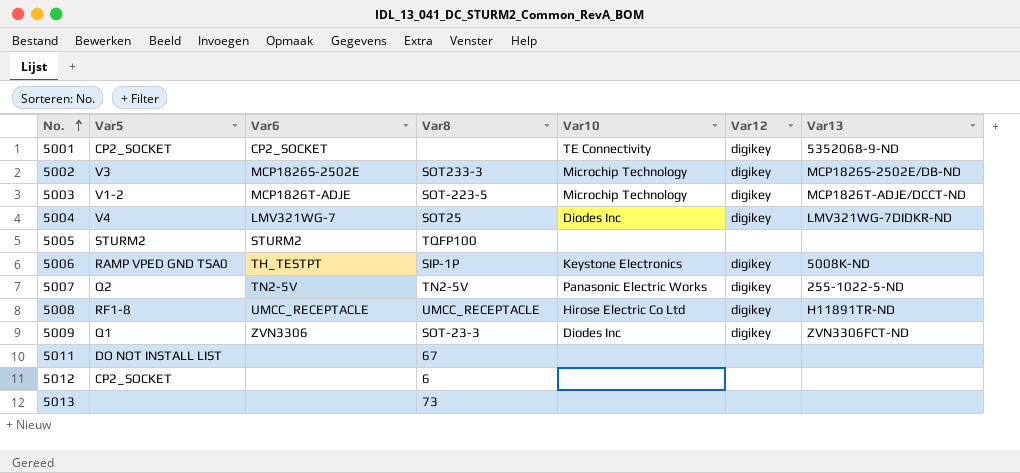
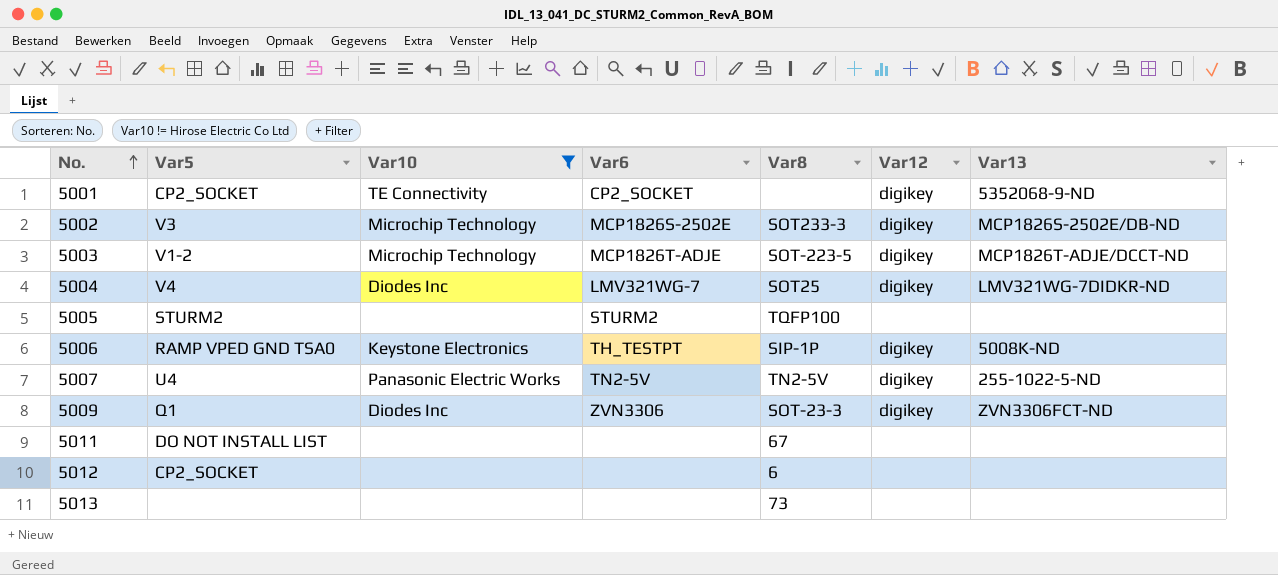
filter: none -> Var10 != Hirose Electric Co Ltd
column Var10 | position: 5 -> 3
5007 | Var5: Q2 -> U4

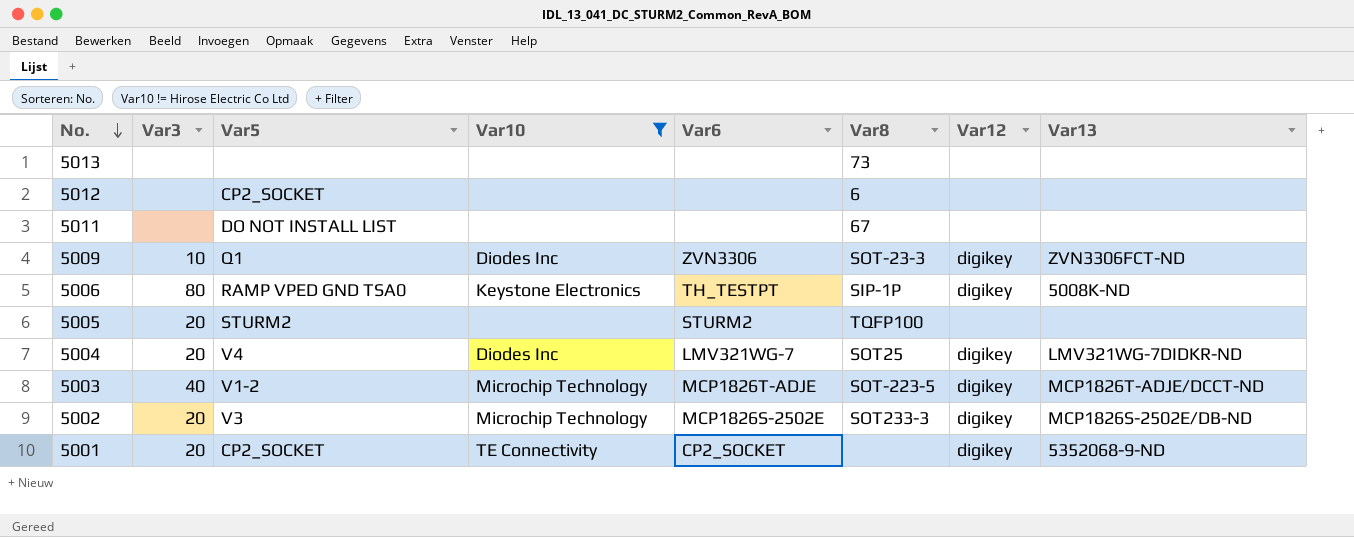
row order: No. ascending -> No. descending
column Var3 | position: none -> 2
row 5007: U4 | Panasonic Electric Works | TN2-5V | TN2-5V | digikey | 255-1022-5-ND -> none

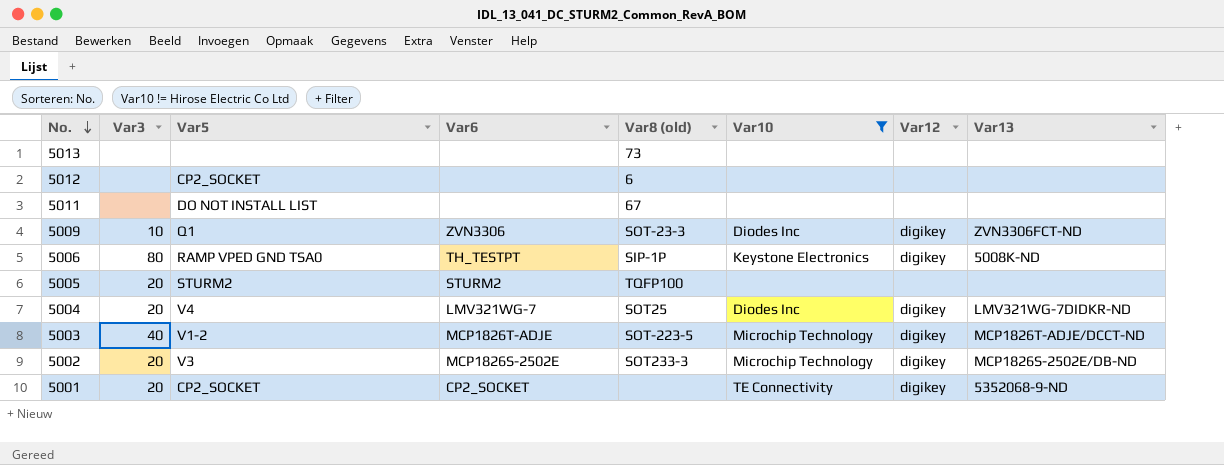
column name: Var8 -> Var8 (old)
column Var10 | position: 4 -> 6

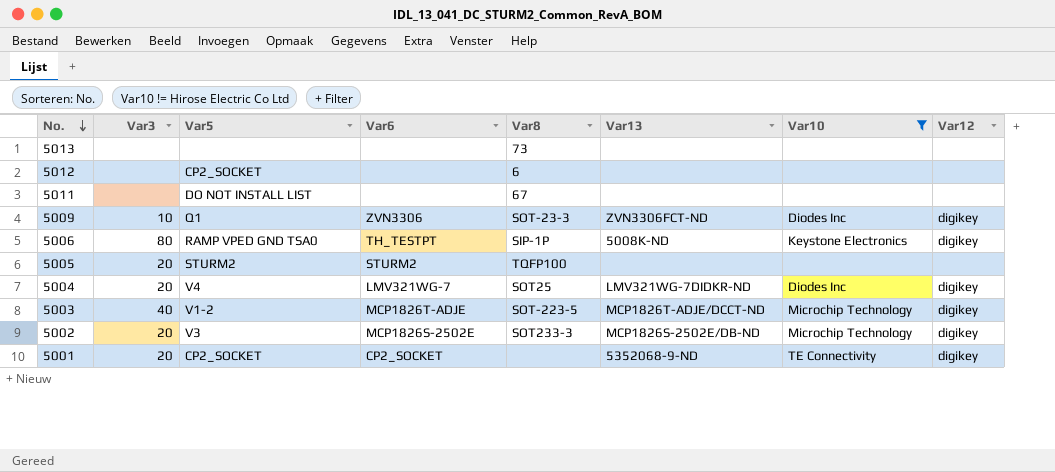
column name: Var8 (old) -> Var8
column Var13 | position: 8 -> 6

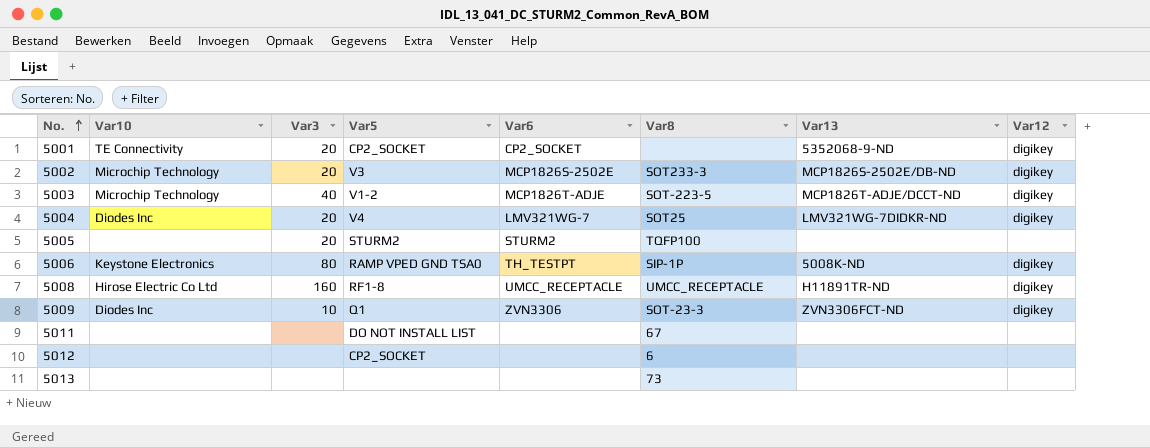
filter: Var10 != Hirose Electric Co Ltd -> none
row order: No. descending -> No. ascending
column Var10 | position: 7 -> 2

